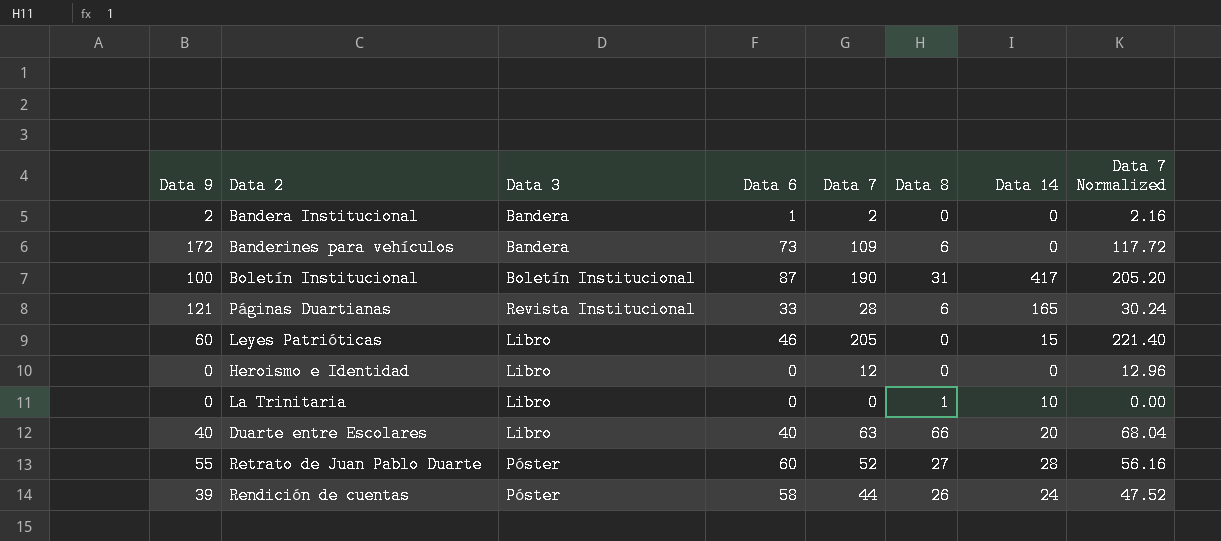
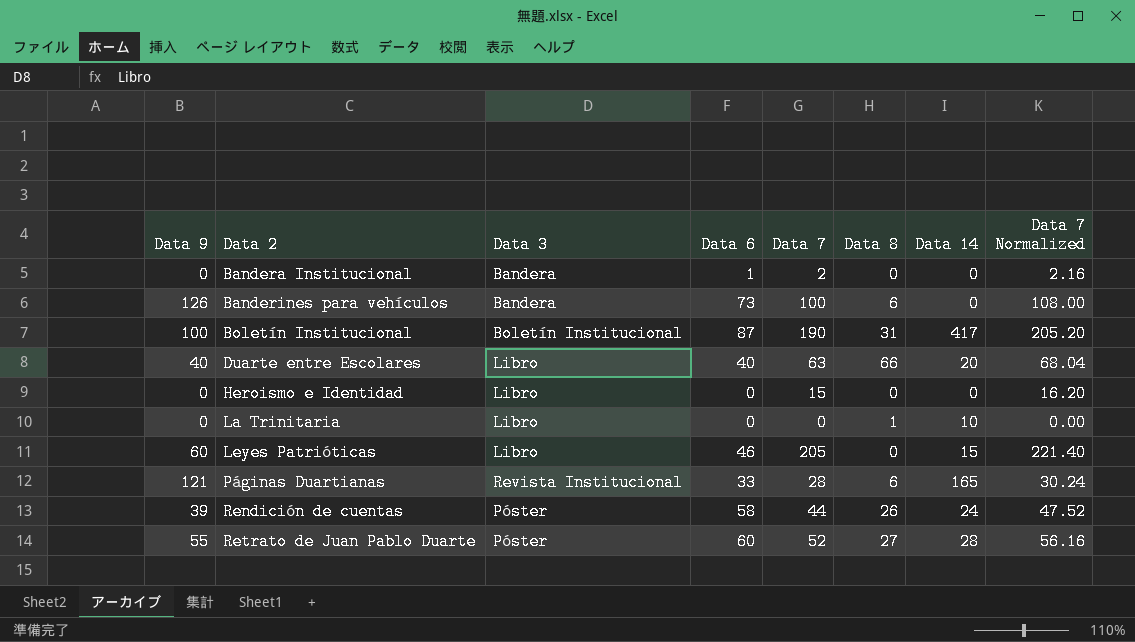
row order: none -> Data 2 ascending
Bandera Institucional | Data 9: 2 -> 0
Banderines para vehículos | Data 9: 172 -> 126
Banderines para vehículos | Data 7: 109 -> 100
Banderines para vehículos | Data 7 Normalized: 117.72 -> 108.00
Heroismo e Identidad | Data 7: 12 -> 15
Heroismo e Identidad | Data 7 Normalized: 12.96 -> 16.20

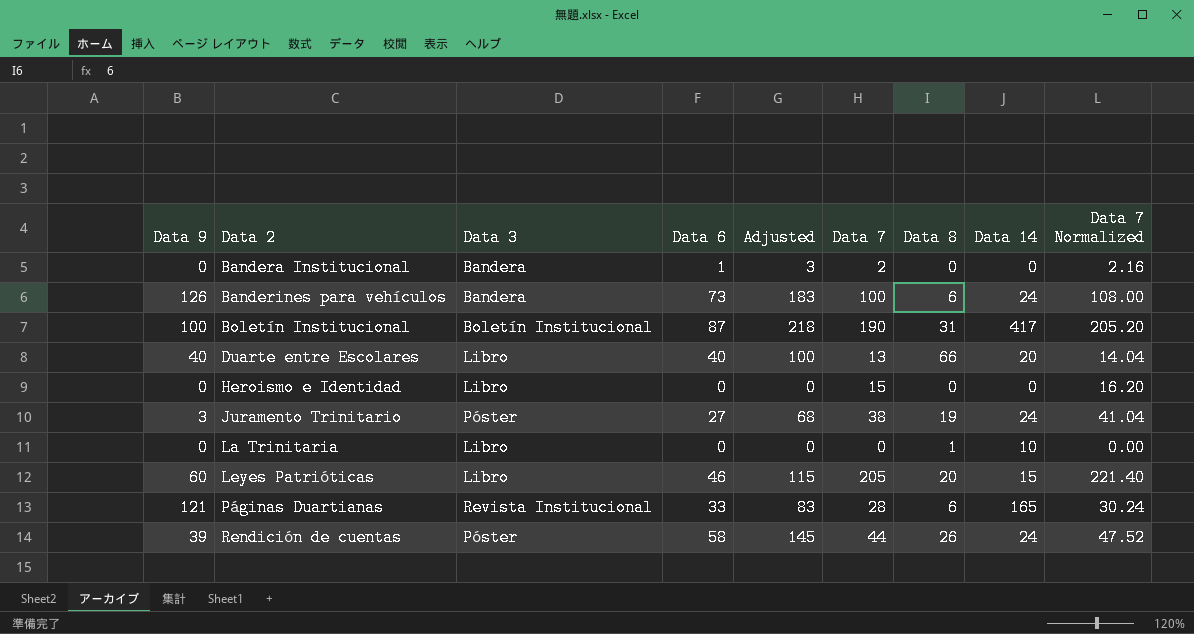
column Adjusted | formula: none -> [Data 6] * 2.5
row Retrato de Juan Pablo Duarte: 55 | Póster | 60 | 52 | 27 | 28 | 56.16 -> none
Banderines para vehículos | Data 14: 0 -> 24
Duarte entre Escolares | Data 7: 63 -> 13
Duarte entre Escolares | Data 7 Normalized: 68.04 -> 14.04
row Juramento Trinitario: none -> 3 | Póster | 27 | 68 | 38 | 19 | 24 | 41.04
Leyes Patrióticas | Data 8: 0 -> 20

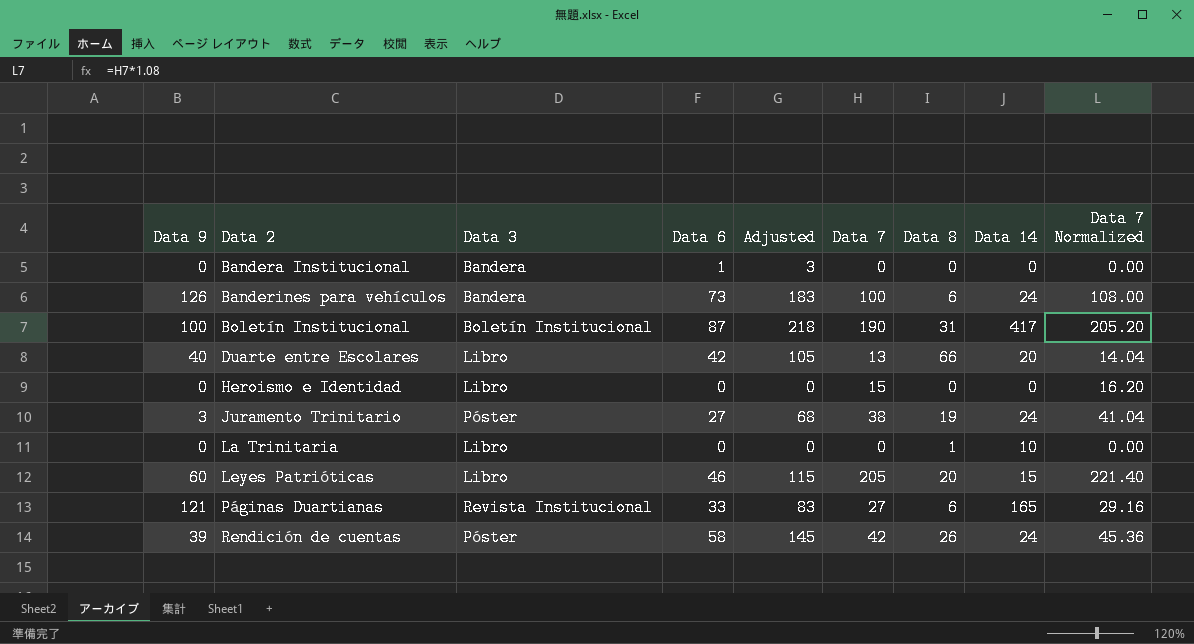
Bandera Institucional | Data 7: 2 -> 0
Bandera Institucional | Data 7 Normalized: 2.16 -> 0.00
Duarte entre Escolares | Data 6: 40 -> 42
Duarte entre Escolares | Adjusted: 100 -> 105
Páginas Duartianas | Data 7: 28 -> 27
Páginas Duartianas | Data 7 Normalized: 30.24 -> 29.16
Rendición de cuentas | Data 7: 44 -> 42
Rendición de cuentas | Data 7 Normalized: 47.52 -> 45.36

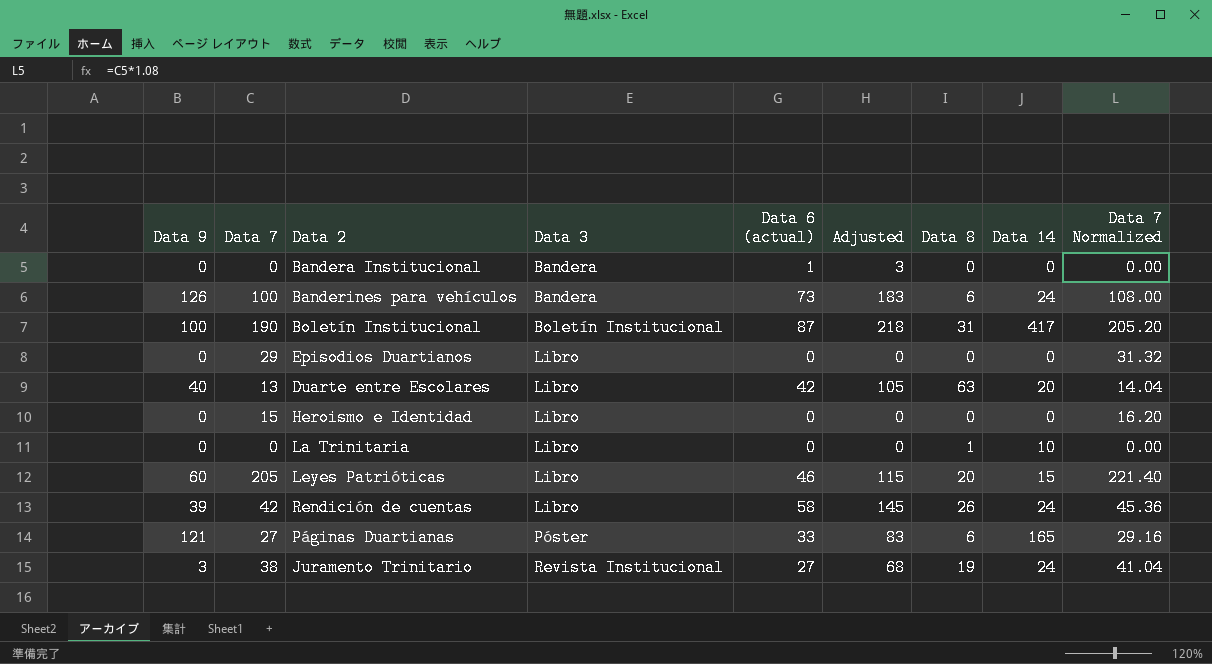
row order: Data 2 ascending -> Data 3 ascending
column Data 7 | position: 6 -> 2
column name: Data 6 -> Data 6 (actual)
row Episodios Duartianos: none -> 0 | 29 | Libro | 0 | 0 | 0 | 0 | 31.32
Duarte entre Escolares | Data 8: 66 -> 63
Rendición de cuentas | Data 3: Póster -> Libro
Páginas Duartianas | Data 3: Revista Institucional -> Póster
Juramento Trinitario | Data 3: Póster -> Revista Institucional

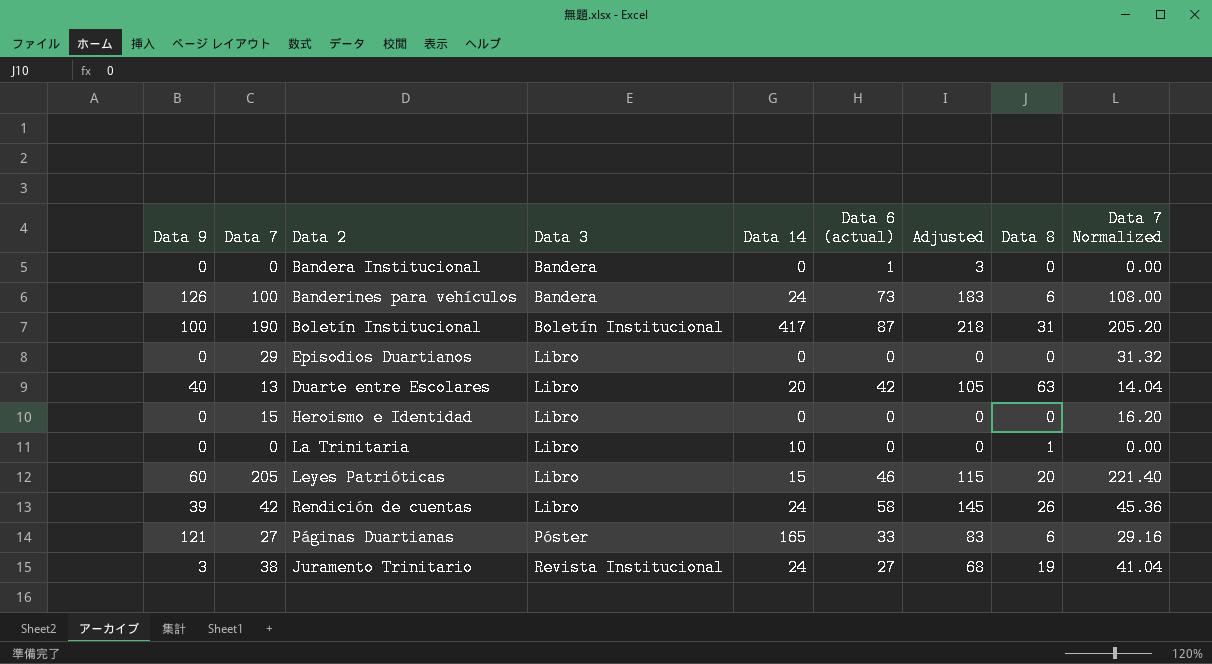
column Data 14 | position: 8 -> 5

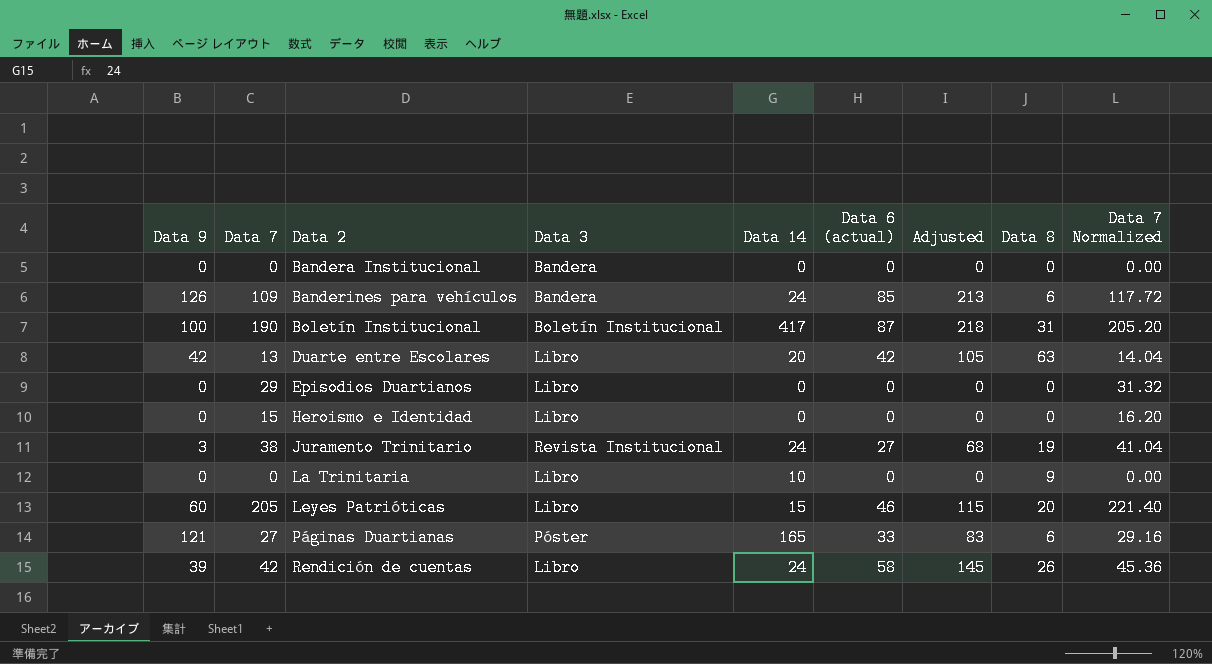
row order: Data 3 ascending -> Data 2 ascending
Bandera Institucional | Data 6 (actual): 1 -> 0
Bandera Institucional | Adjusted: 3 -> 0
Banderines para vehículos | Data 7: 100 -> 109
Banderines para vehículos | Data 6 (actual): 73 -> 85
Banderines para vehículos | Adjusted: 183 -> 213
Banderines para vehículos | Data 7 Normalized: 108.00 -> 117.72
Duarte entre Escolares | Data 9: 40 -> 42
La Trinitaria | Data 8: 1 -> 9

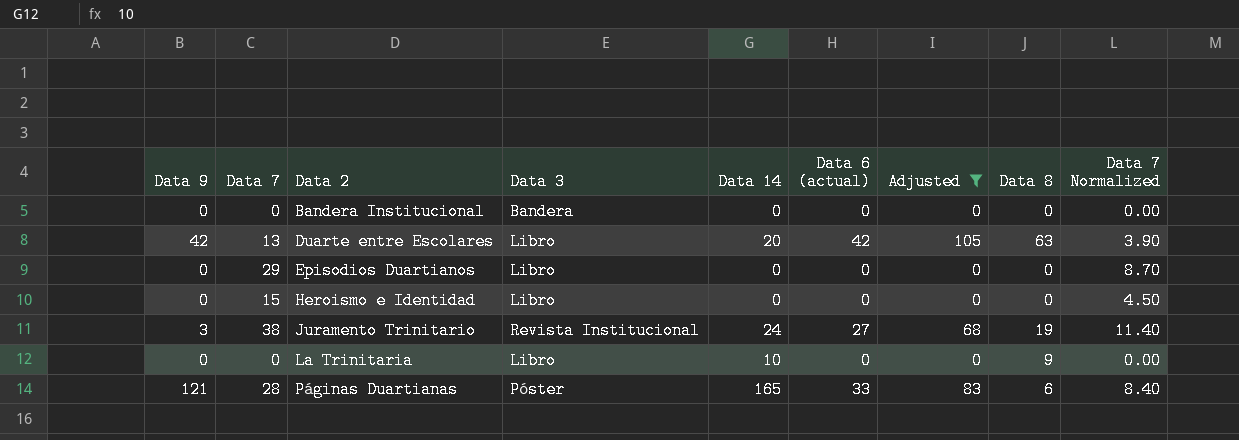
filter: none -> Adjusted <= 105
column Data 7 Normalized | formula: [Data 7] * 1.08 -> [Data 7] * 0.3
Páginas Duartianas | Data 7: 27 -> 28

